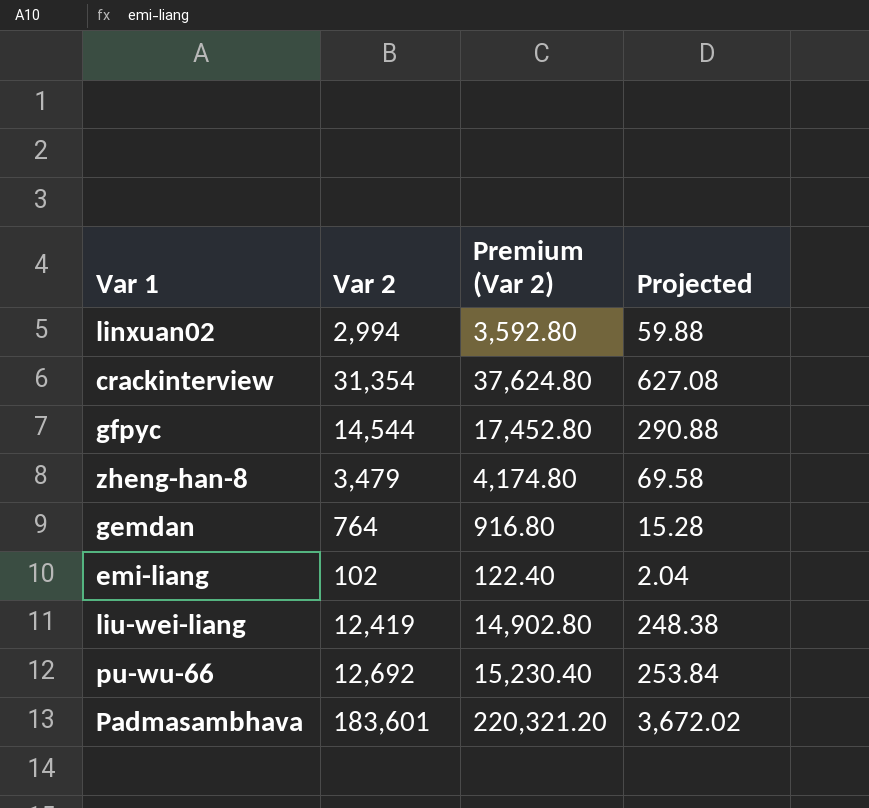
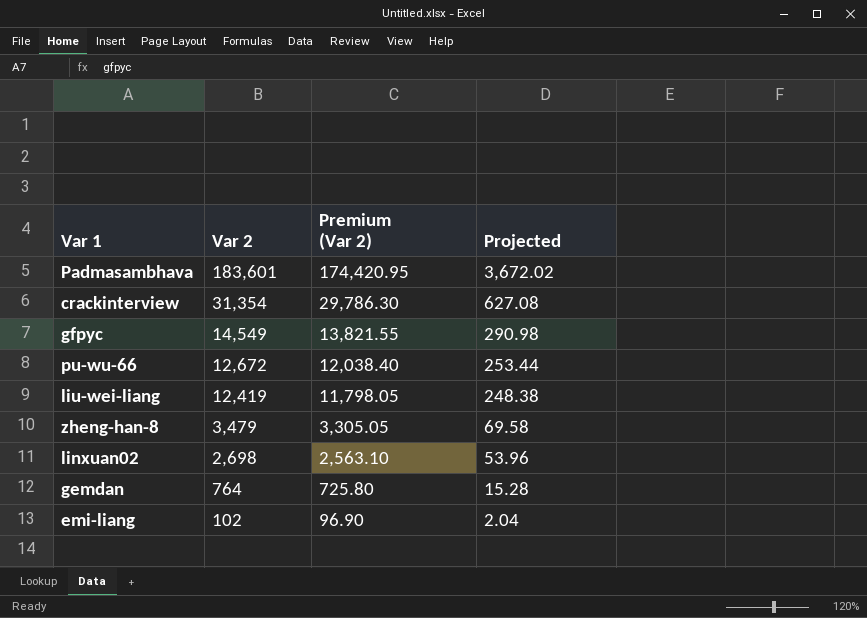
row order: none -> Var 2 descending
column Premium (Var 2) | formula: [Var 2] * 1.2 -> [Var 2] * 0.95
gfpyc | Var 2: 14,544 -> 14,549
gfpyc | Projected: 290.88 -> 290.98
pu-wu-66 | Var 2: 12,692 -> 12,672
pu-wu-66 | Projected: 253.84 -> 253.44
linxuan02 | Var 2: 2,994 -> 2,698
linxuan02 | Projected: 59.88 -> 53.96

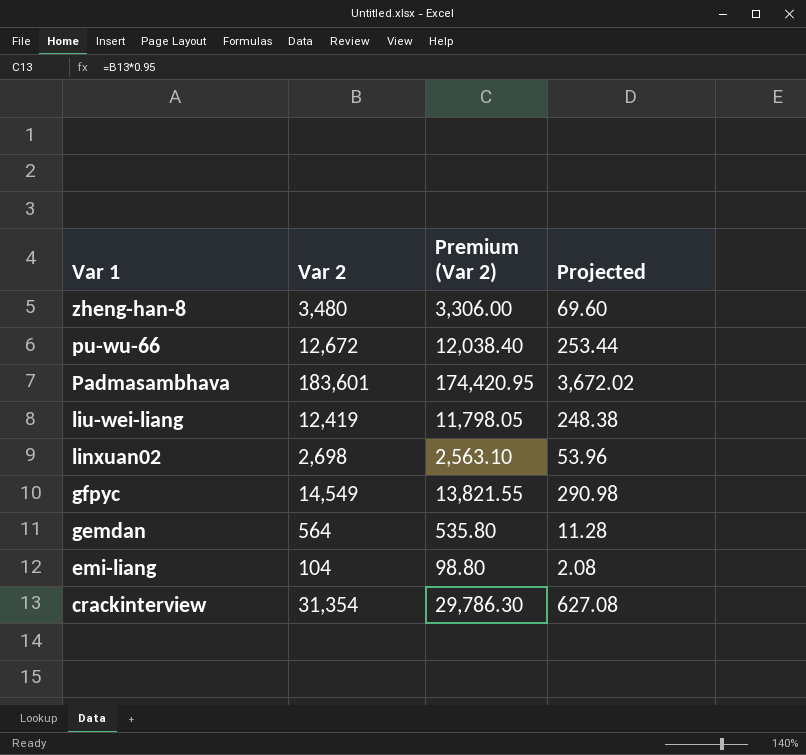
row order: Var 2 descending -> Var 1 descending
zheng-han-8 | Var 2: 3,479 -> 3,480
zheng-han-8 | Premium (Var 2): 3,305.05 -> 3,306.00
zheng-han-8 | Projected: 69.58 -> 69.60
gemdan | Var 2: 764 -> 564
gemdan | Premium (Var 2): 725.80 -> 535.80
gemdan | Projected: 15.28 -> 11.28
emi-liang | Var 2: 102 -> 104
emi-liang | Premium (Var 2): 96.90 -> 98.80
emi-liang | Projected: 2.04 -> 2.08

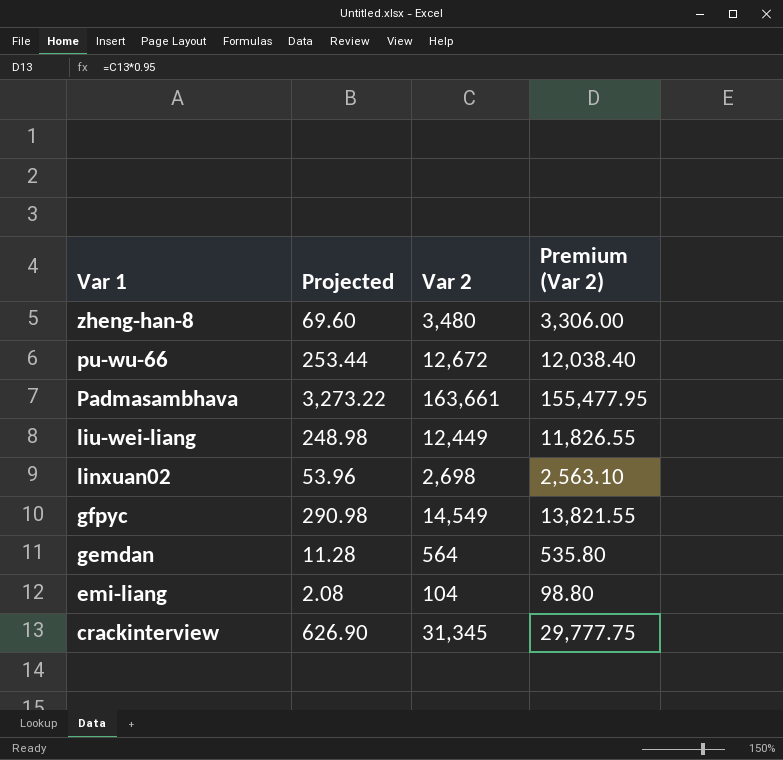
column Projected | position: 4 -> 2
Padmasambhava | Projected: 3,672.02 -> 3,273.22
Padmasambhava | Var 2: 183,601 -> 163,661
Padmasambhava | Premium (Var 2): 174,420.95 -> 155,477.95
liu-wei-liang | Projected: 248.38 -> 248.98
liu-wei-liang | Var 2: 12,419 -> 12,449
liu-wei-liang | Premium (Var 2): 11,798.05 -> 11,826.55
crackinterview | Projected: 627.08 -> 626.90
crackinterview | Var 2: 31,354 -> 31,345
crackinterview | Premium (Var 2): 29,786.30 -> 29,777.75

